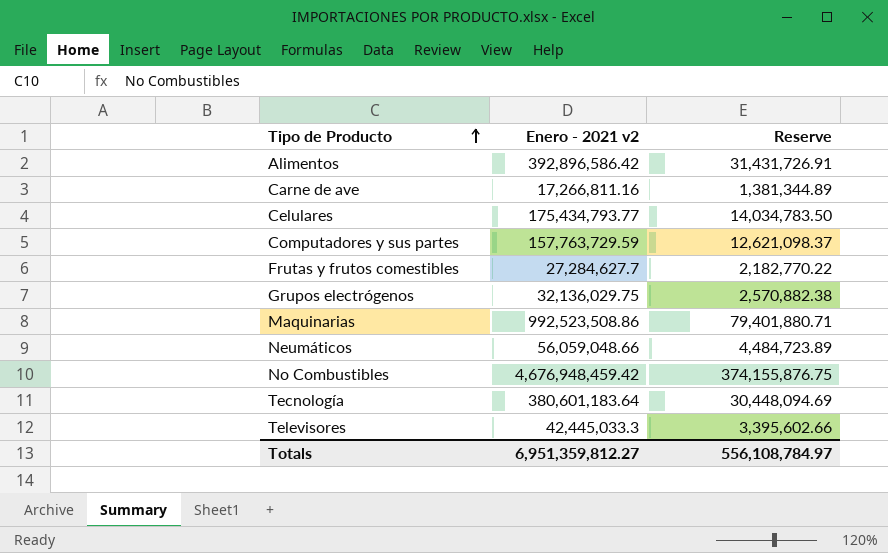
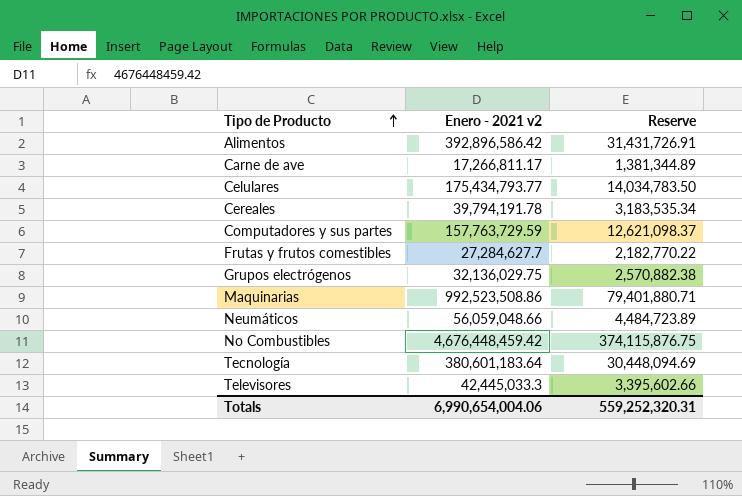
Carne de ave | Enero - 2021 v2: 17,266,811.16 -> 17,266,811.17
row Cereales: none -> 39,794,191.78 | 3,183,535.34
No Combustibles | Enero - 2021 v2: 4,676,948,459.42 -> 4,676,448,459.42
No Combustibles | Reserve: 374,155,876.75 -> 374,115,876.75
Totals | Enero - 2021 v2: 6,951,359,812.27 -> 6,990,654,004.06
Totals | Reserve: 556,108,784.97 -> 559,252,320.31

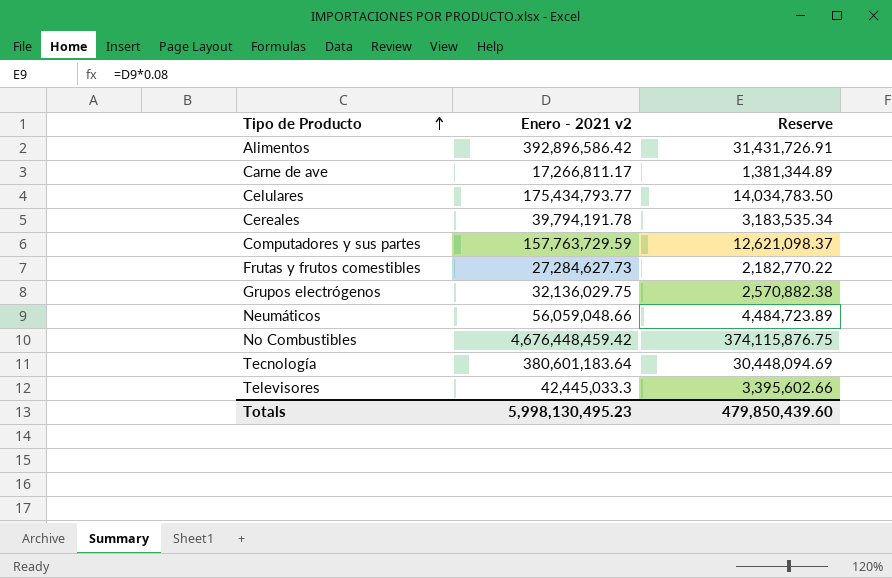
row Maquinarias: 992,523,508.86 | 79,401,880.71 -> none
Frutas y frutos comestibles | Enero - 2021 v2: 27,284,627.7 -> 27,284,627.73
Totals | Enero - 2021 v2: 6,990,654,004.06 -> 5,998,130,495.23
Totals | Reserve: 559,252,320.31 -> 479,850,439.60

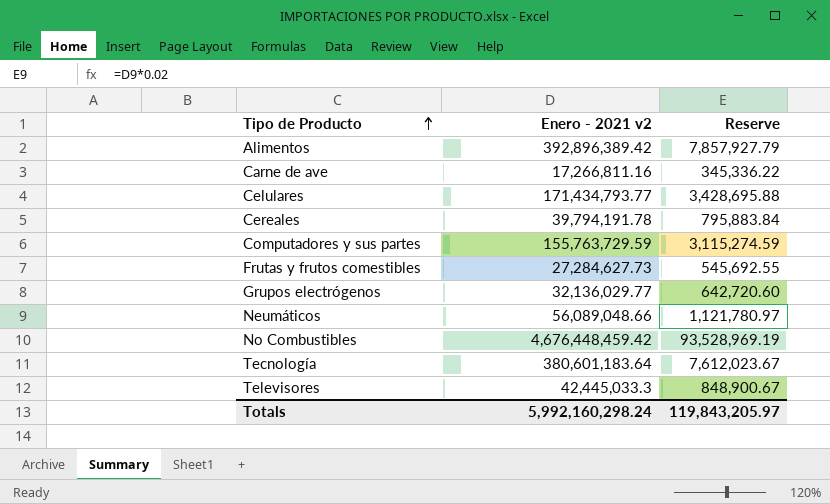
column Reserve | formula: [Enero - 2021 v2] * 0.08 -> [Enero - 2021 v2] * 0.02
Alimentos | Enero - 2021 v2: 392,896,586.42 -> 392,896,389.42
Carne de ave | Enero - 2021 v2: 17,266,811.17 -> 17,266,811.16
Celulares | Enero - 2021 v2: 175,434,793.77 -> 171,434,793.77
Computadores y sus partes | Enero - 2021 v2: 157,763,729.59 -> 155,763,729.59
Grupos electrógenos | Enero - 2021 v2: 32,136,029.75 -> 32,136,029.77
Neumáticos | Enero - 2021 v2: 56,059,048.66 -> 56,089,048.66
Totals | Enero - 2021 v2: 5,998,130,495.23 -> 5,992,160,298.24
Totals | Reserve: 479,850,439.60 -> 119,843,205.97

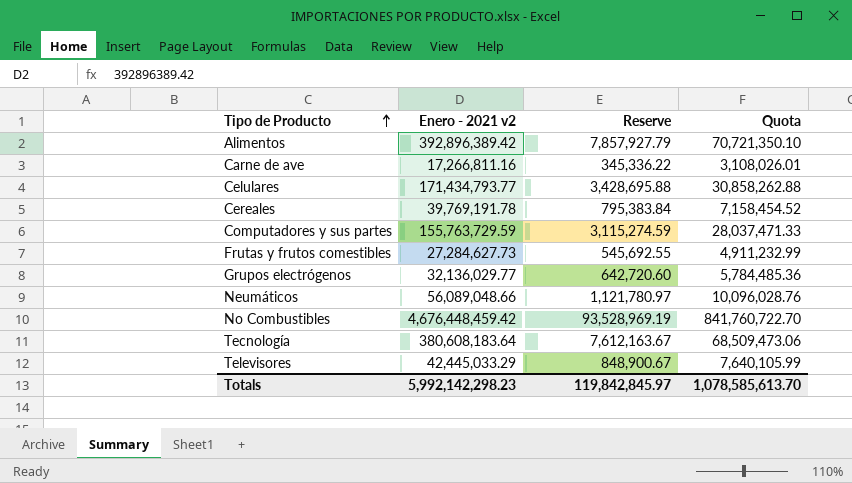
column Quota | formula: none -> [Enero - 2021 v2] * 0.18
Cereales | Enero - 2021 v2: 39,794,191.78 -> 39,769,191.78
Cereales | Reserve: 795,883.84 -> 795,383.84
Tecnología | Enero - 2021 v2: 380,601,183.64 -> 380,608,183.64
Tecnología | Reserve: 7,612,023.67 -> 7,612,163.67
Televisores | Enero - 2021 v2: 42,445,033.3 -> 42,445,033.29
Totals | Enero - 2021 v2: 5,992,160,298.24 -> 5,992,142,298.23
Totals | Reserve: 119,843,205.97 -> 119,842,845.97

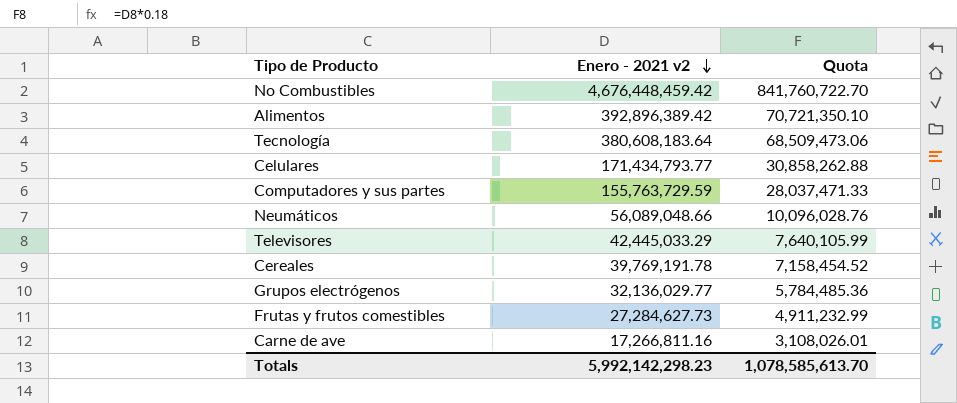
row order: Tipo de Producto ascending -> Enero - 2021 v2 descending
column Reserve | formula: [Enero - 2021 v2] * 0.02 -> none

